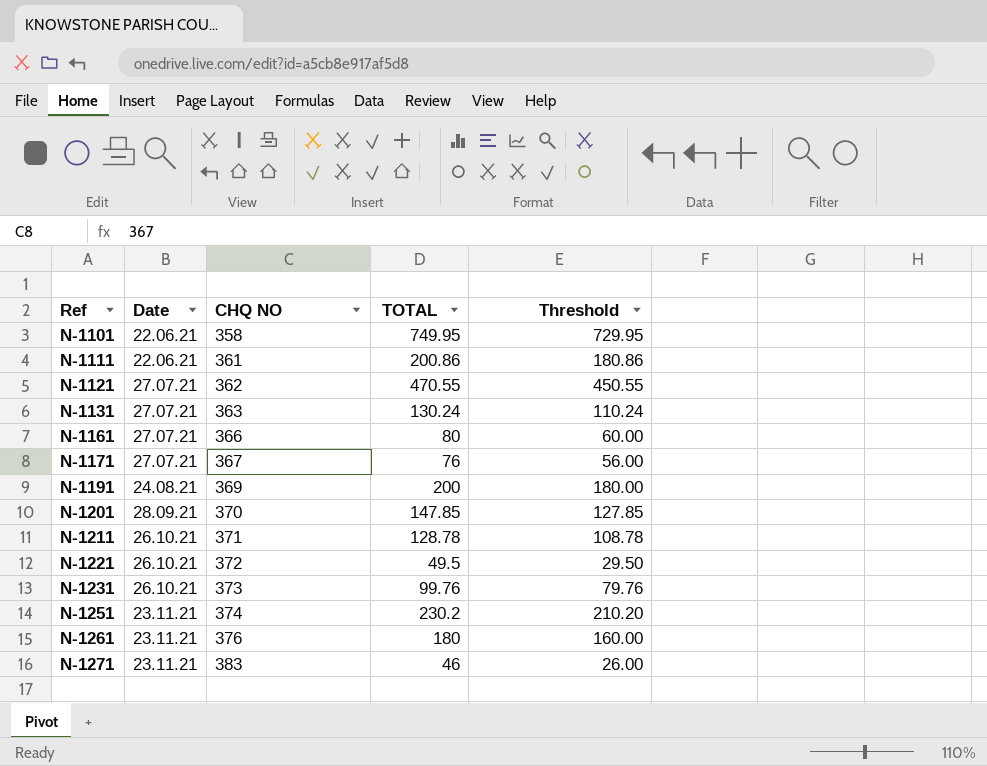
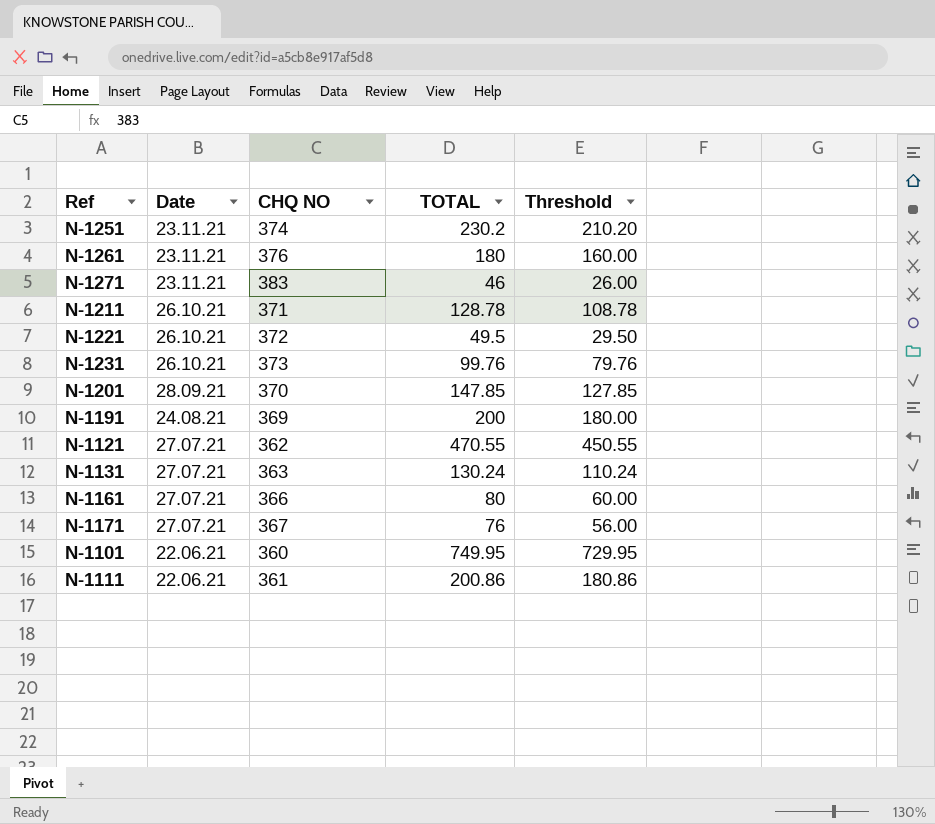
row order: Ref ascending -> Date descending
N-1101 | CHQ NO: 358 -> 360

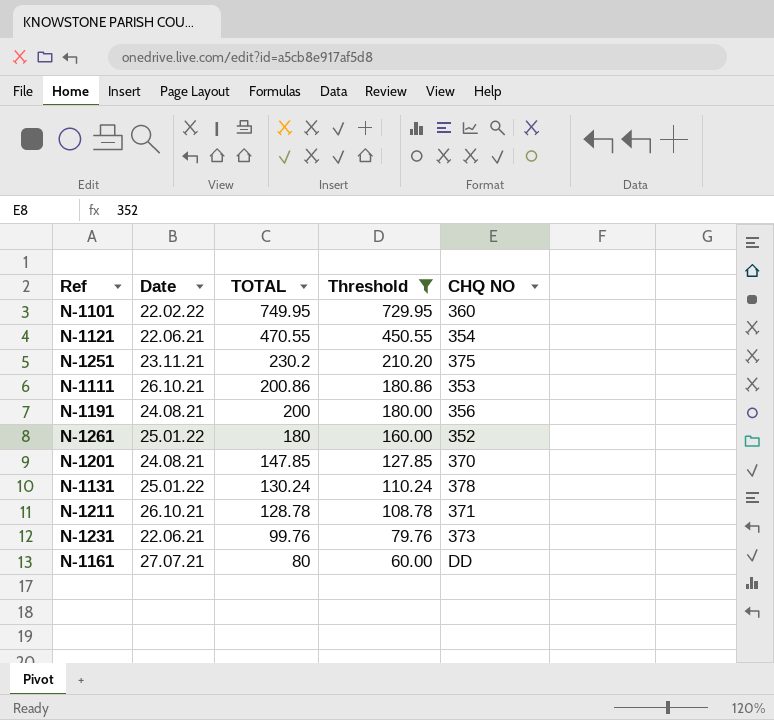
filter: none -> Threshold >= 60.00
row order: Date descending -> TOTAL descending
column CHQ NO | position: 3 -> 5
N-1101 | Date: 22.06.21 -> 22.02.22
N-1121 | Date: 27.07.21 -> 22.06.21
N-1121 | CHQ NO: 362 -> 354
N-1251 | CHQ NO: 374 -> 375
N-1111 | Date: 22.06.21 -> 26.10.21
N-1111 | CHQ NO: 361 -> 353
N-1191 | CHQ NO: 369 -> 356
N-1261 | Date: 23.11.21 -> 25.01.22
N-1261 | CHQ NO: 376 -> 352
N-1201 | Date: 28.09.21 -> 24.08.21
N-1131 | Date: 27.07.21 -> 25.01.22
N-1131 | CHQ NO: 363 -> 378
N-1231 | Date: 26.10.21 -> 22.06.21
N-1161 | CHQ NO: 366 -> DD

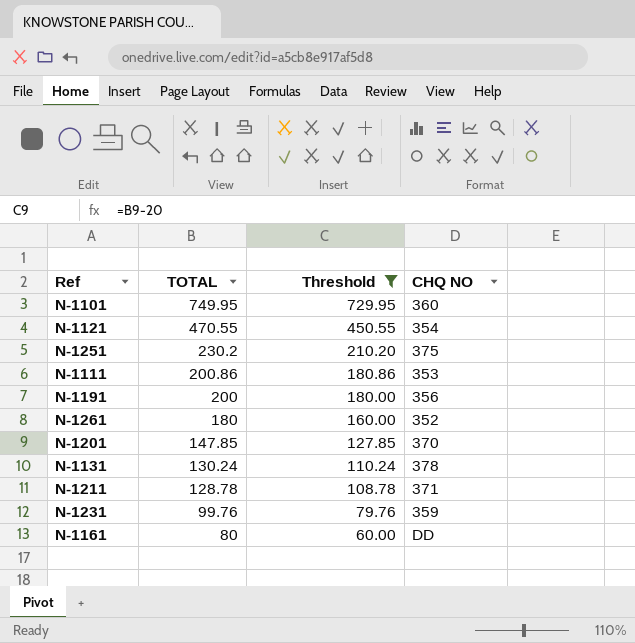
column Date | position: 2 -> none
N-1231 | CHQ NO: 373 -> 359

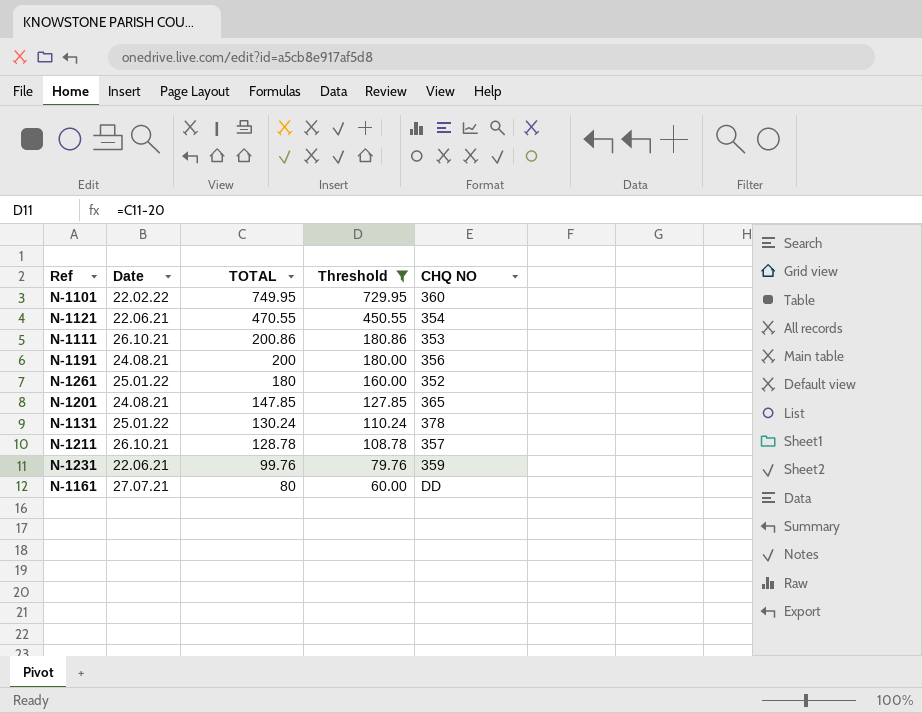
column Date | position: none -> 2
row N-1251: 230.2 | 210.20 | 375 -> none
N-1201 | CHQ NO: 370 -> 365
N-1211 | CHQ NO: 371 -> 357

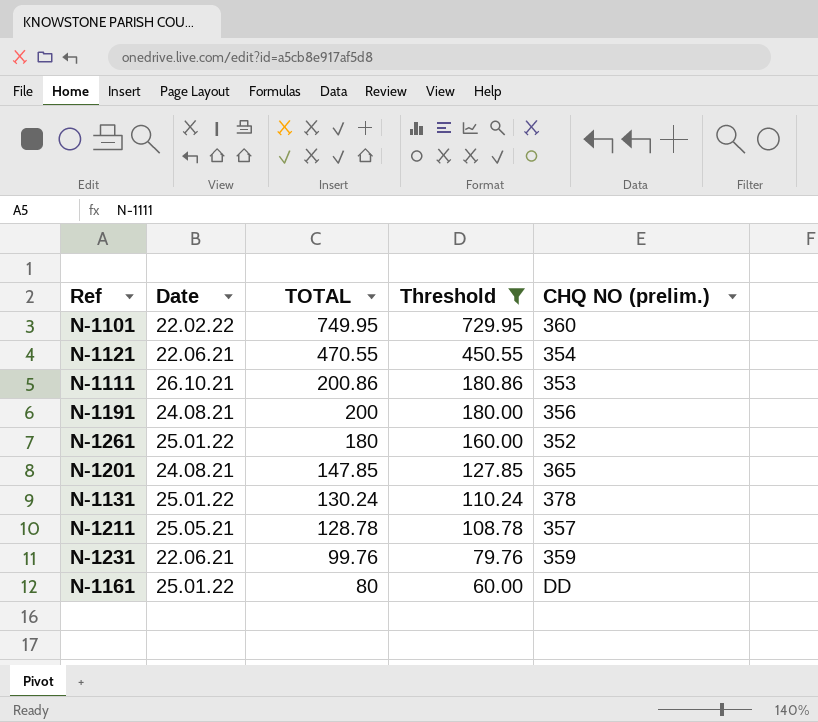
column name: CHQ NO -> CHQ NO (prelim.)
N-1211 | Date: 26.10.21 -> 25.05.21
N-1161 | Date: 27.07.21 -> 25.01.22

